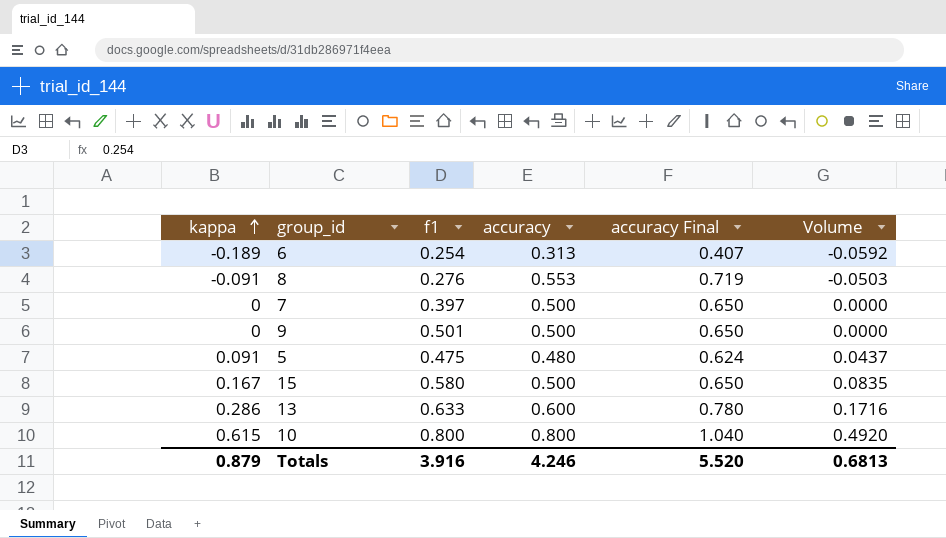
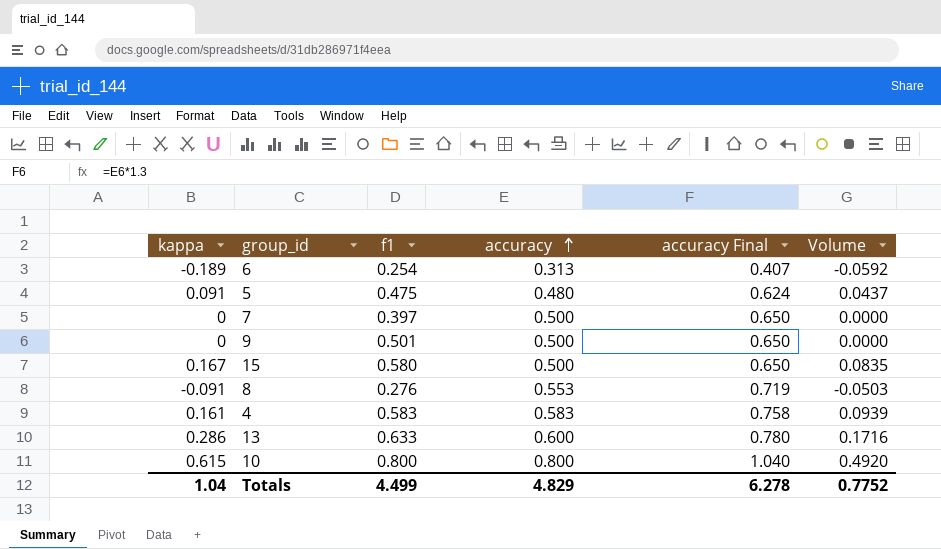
row order: kappa ascending -> accuracy ascending
row 4: none -> 0.161 | 0.583 | 0.583 | 0.758 | 0.0939
Totals | kappa: 0.879 -> 1.04
Totals | f1: 3.916 -> 4.499
Totals | accuracy: 4.246 -> 4.829
Totals | accuracy Final: 5.520 -> 6.278
Totals | Volume: 0.6813 -> 0.7752

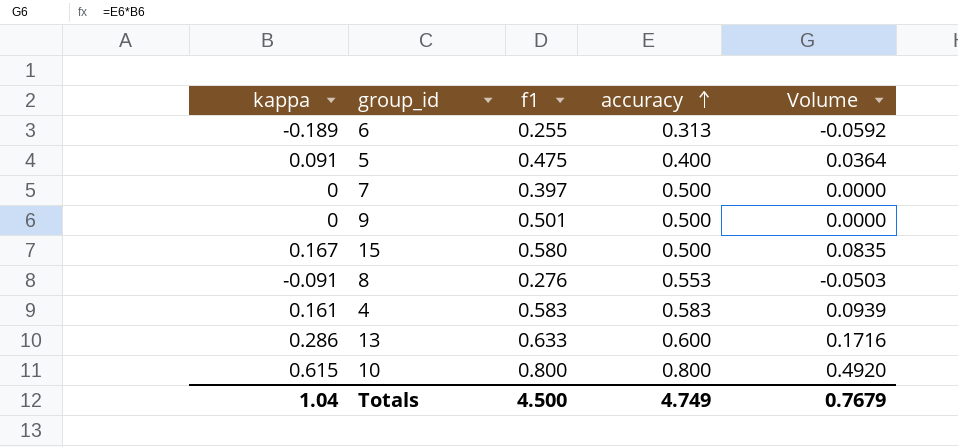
column accuracy Final | formula: [accuracy] * 1.3 -> none
6 | f1: 0.254 -> 0.255
5 | accuracy: 0.480 -> 0.400
5 | Volume: 0.0437 -> 0.0364
Totals | f1: 4.499 -> 4.500
Totals | accuracy: 4.829 -> 4.749
Totals | Volume: 0.7752 -> 0.7679

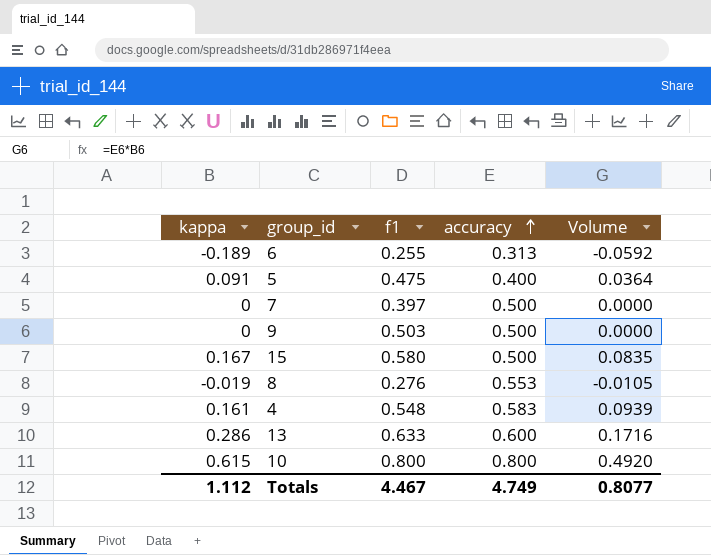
9 | f1: 0.501 -> 0.503
8 | kappa: -0.091 -> -0.019
8 | Volume: -0.0503 -> -0.0105
4 | f1: 0.583 -> 0.548
Totals | kappa: 1.04 -> 1.112
Totals | f1: 4.500 -> 4.467
Totals | Volume: 0.7679 -> 0.8077

